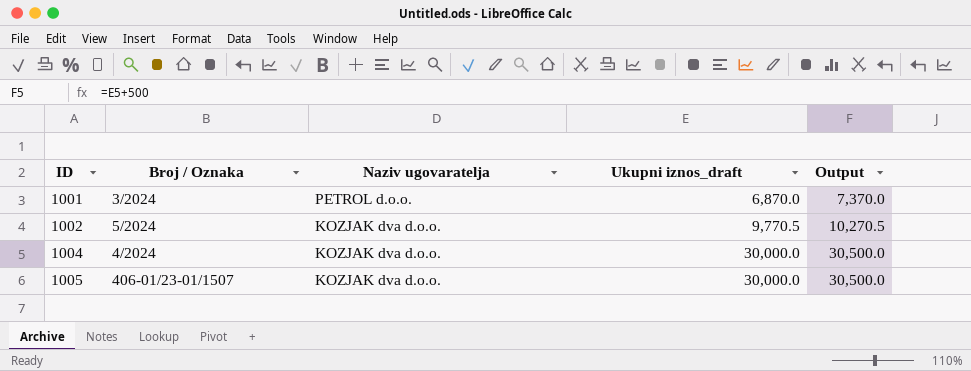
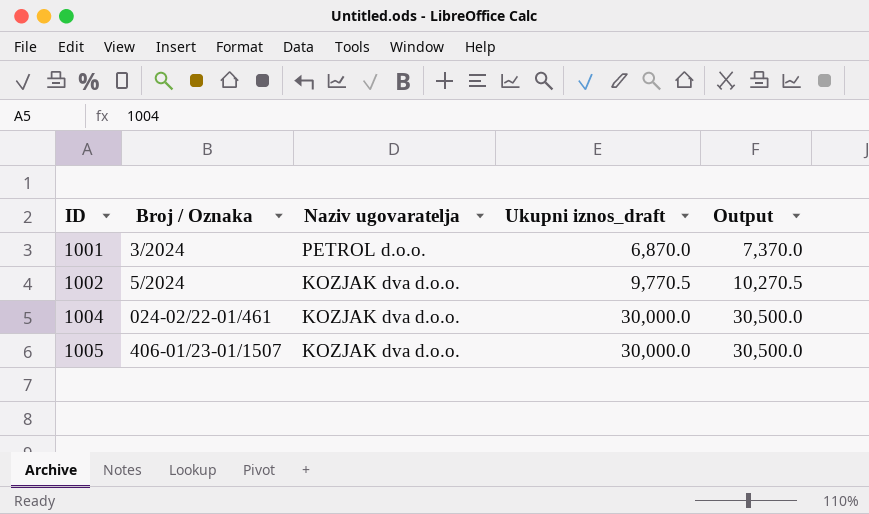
1004 | Broj / Oznaka: 4/2024 -> 024-02/22-01/461

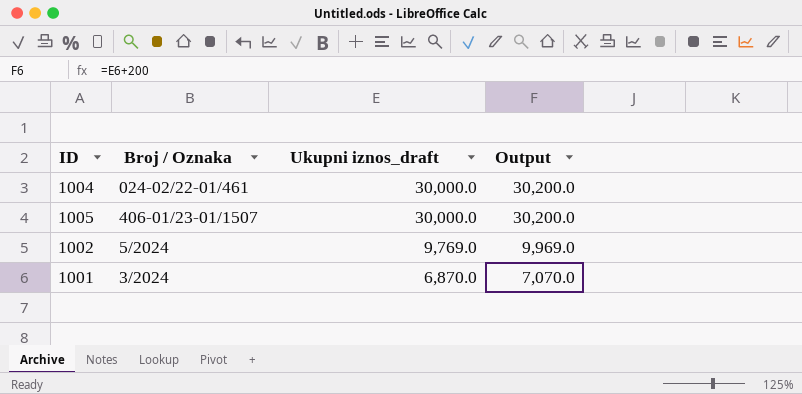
row order: ID ascending -> Ukupni iznos_draft descending
column Naziv ugovaratelja | position: 3 -> none
column Output | formula: [Ukupni iznos_draft] + 500 -> [Ukupni iznos_draft] + 200
1002 | Ukupni iznos_draft: 9,770.5 -> 9,769.0

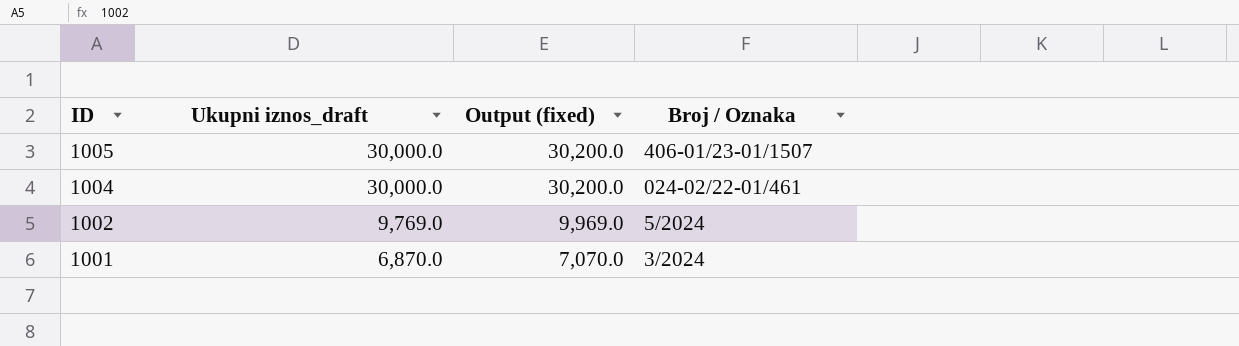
row order: Ukupni iznos_draft descending -> ID descending
column name: Output -> Output (fixed)
column Broj / Oznaka | position: 2 -> 4

